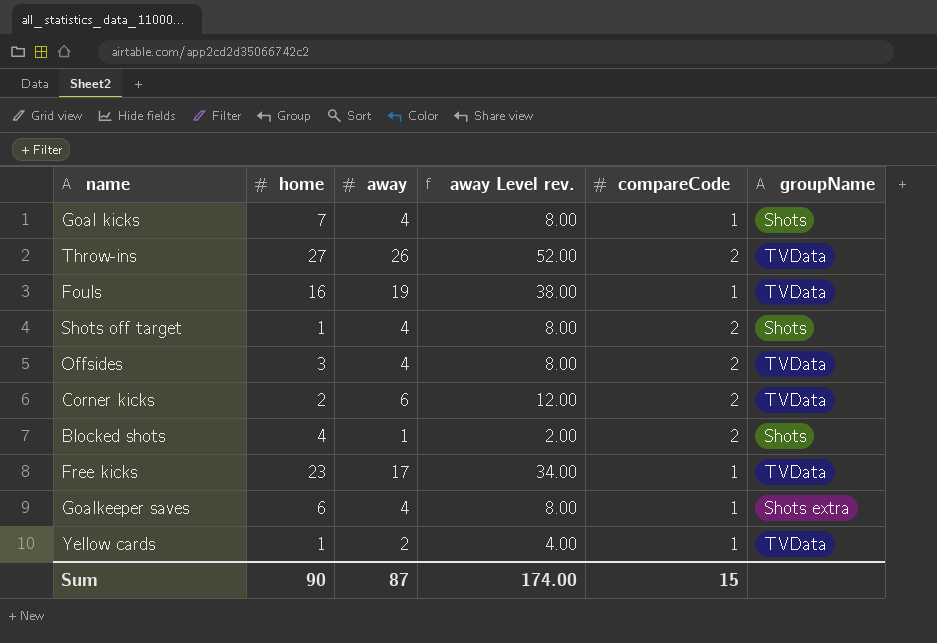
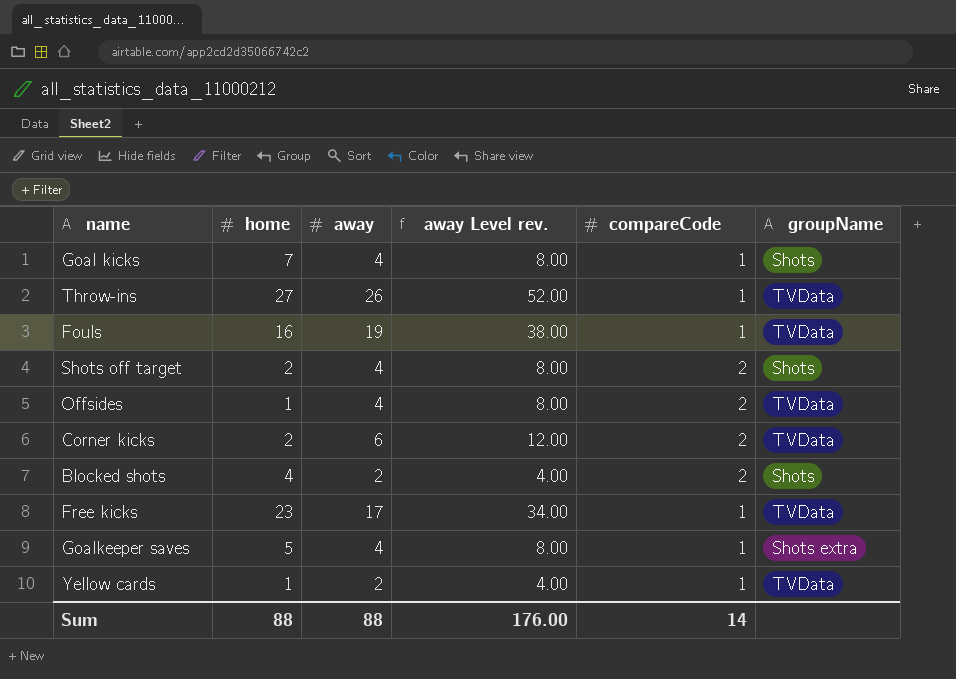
Throw-ins | compareCode: 2 -> 1
Shots off target | home: 1 -> 2
Offsides | home: 3 -> 1
Blocked shots | away: 1 -> 2
Blocked shots | away Level rev.: 2.00 -> 4.00
Goalkeeper saves | home: 6 -> 5
Sum | home: 90 -> 88
Sum | away: 87 -> 88
Sum | away Level rev.: 174.00 -> 176.00
Sum | compareCode: 15 -> 14

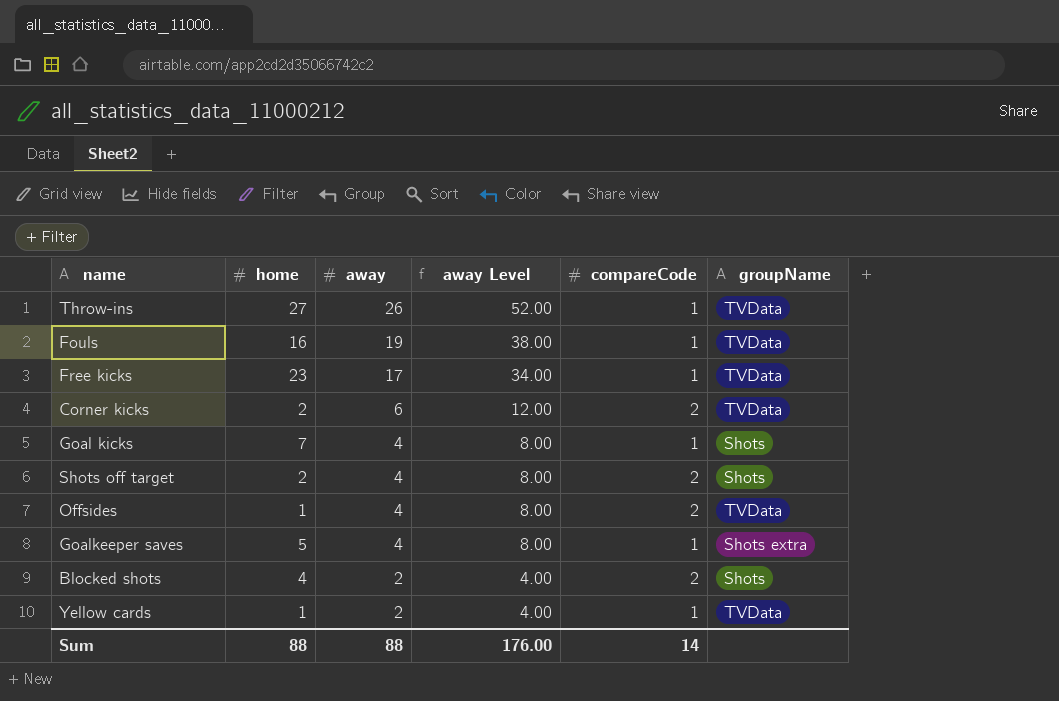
row order: none -> away descending
column name: away Level rev. -> away Level

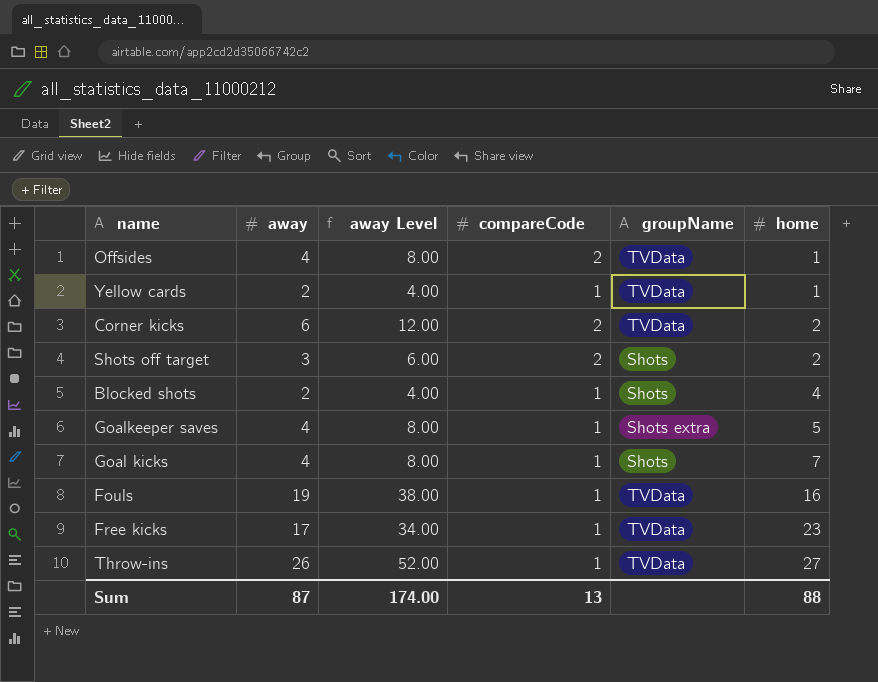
row order: away descending -> home ascending
column home | position: 2 -> 6
Shots off target | away: 4 -> 3
Shots off target | away Level: 8.00 -> 6.00
Blocked shots | compareCode: 2 -> 1
Sum | away: 88 -> 87
Sum | away Level: 176.00 -> 174.00
Sum | compareCode: 14 -> 13

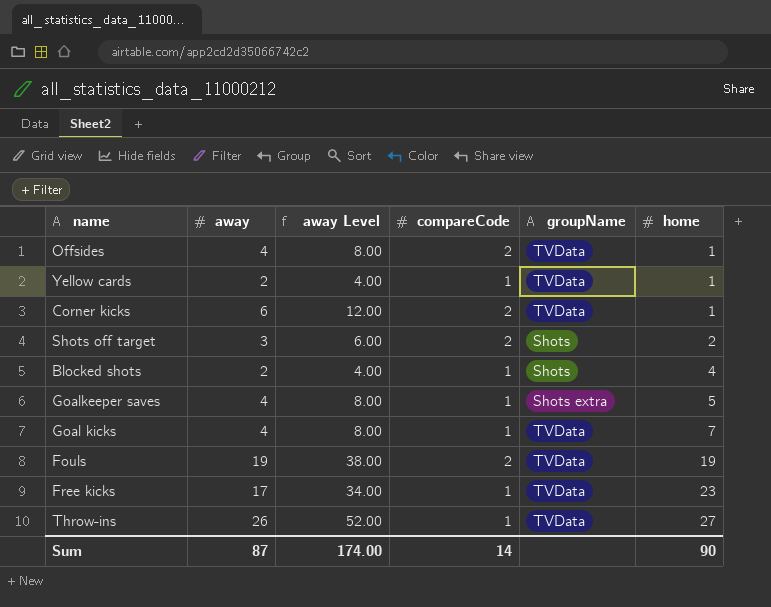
Corner kicks | home: 2 -> 1
Goal kicks | groupName: Shots -> TVData
Fouls | compareCode: 1 -> 2
Fouls | home: 16 -> 19
Sum | compareCode: 13 -> 14
Sum | home: 88 -> 90

